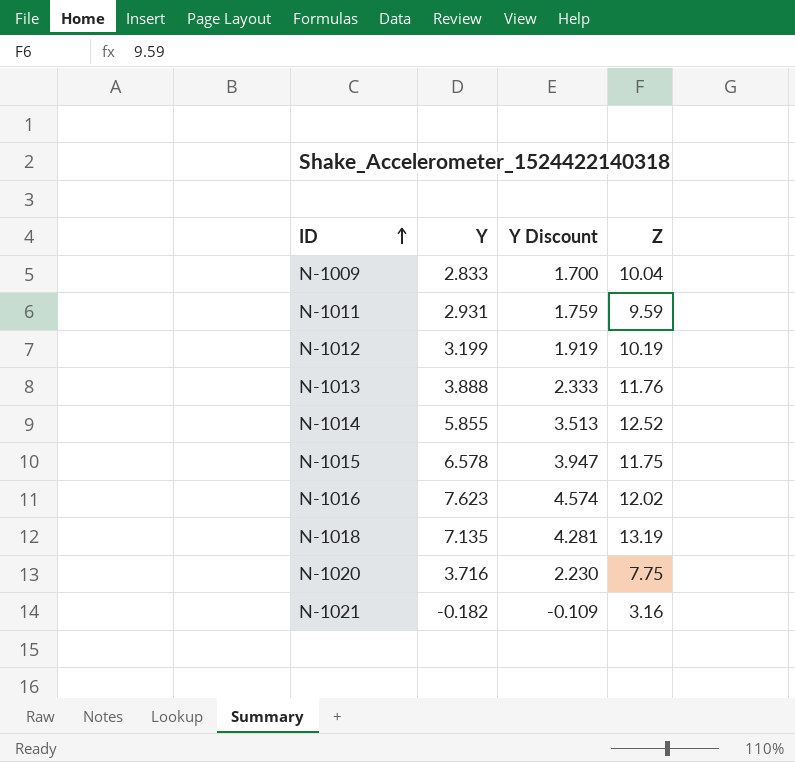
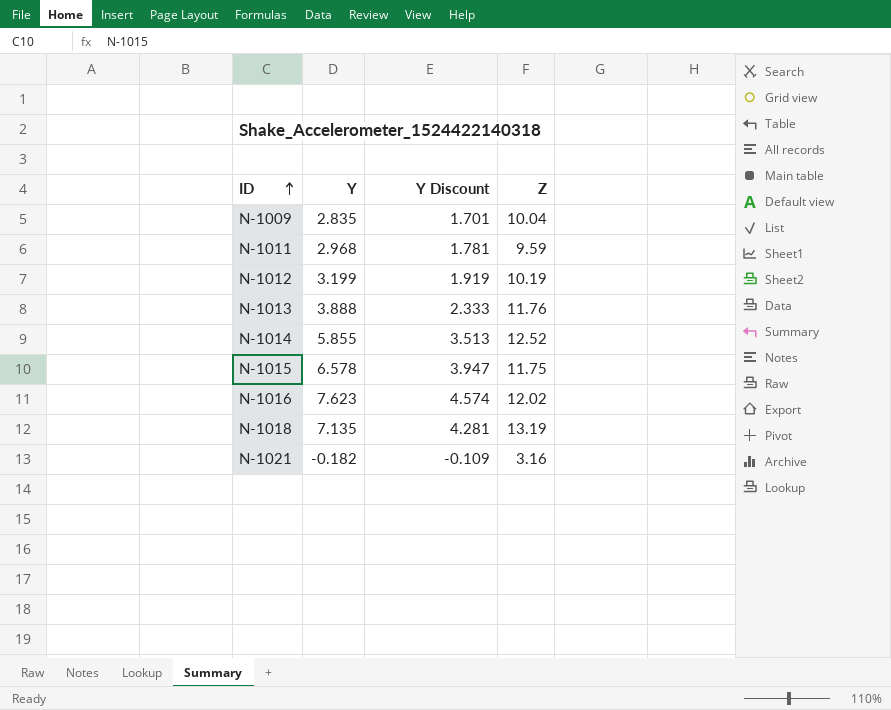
row N-1020: 3.716 | 2.230 | 7.75 -> none
N-1009 | Y: 2.833 -> 2.835
N-1009 | Y Discount: 1.700 -> 1.701
N-1011 | Y: 2.931 -> 2.968
N-1011 | Y Discount: 1.759 -> 1.781

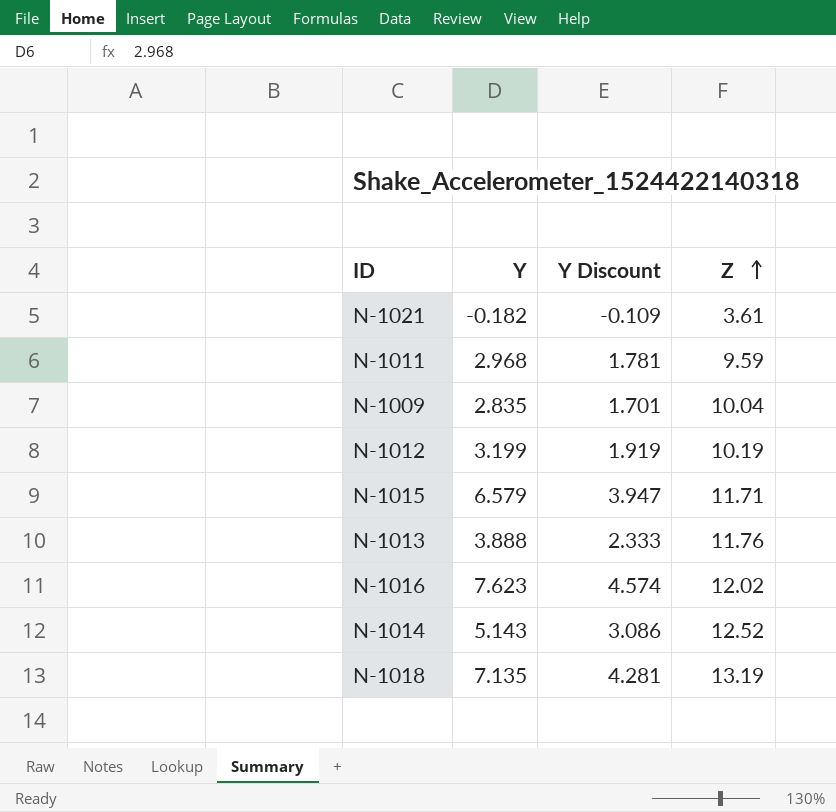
row order: ID ascending -> Z ascending
N-1021 | Z: 3.16 -> 3.61
N-1015 | Y: 6.578 -> 6.579
N-1015 | Z: 11.75 -> 11.71
N-1014 | Y: 5.855 -> 5.143
N-1014 | Y Discount: 3.513 -> 3.086

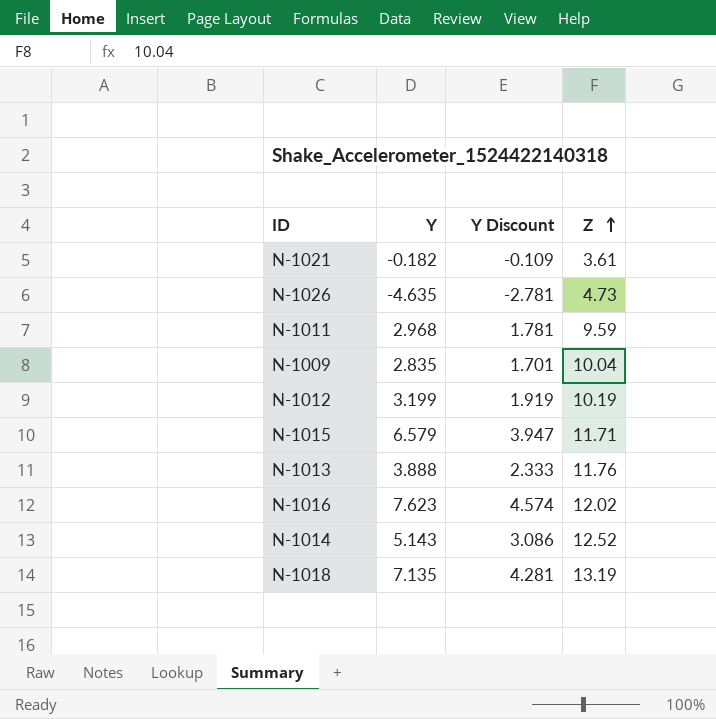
row N-1026: none -> -4.635 | -2.781 | 4.73

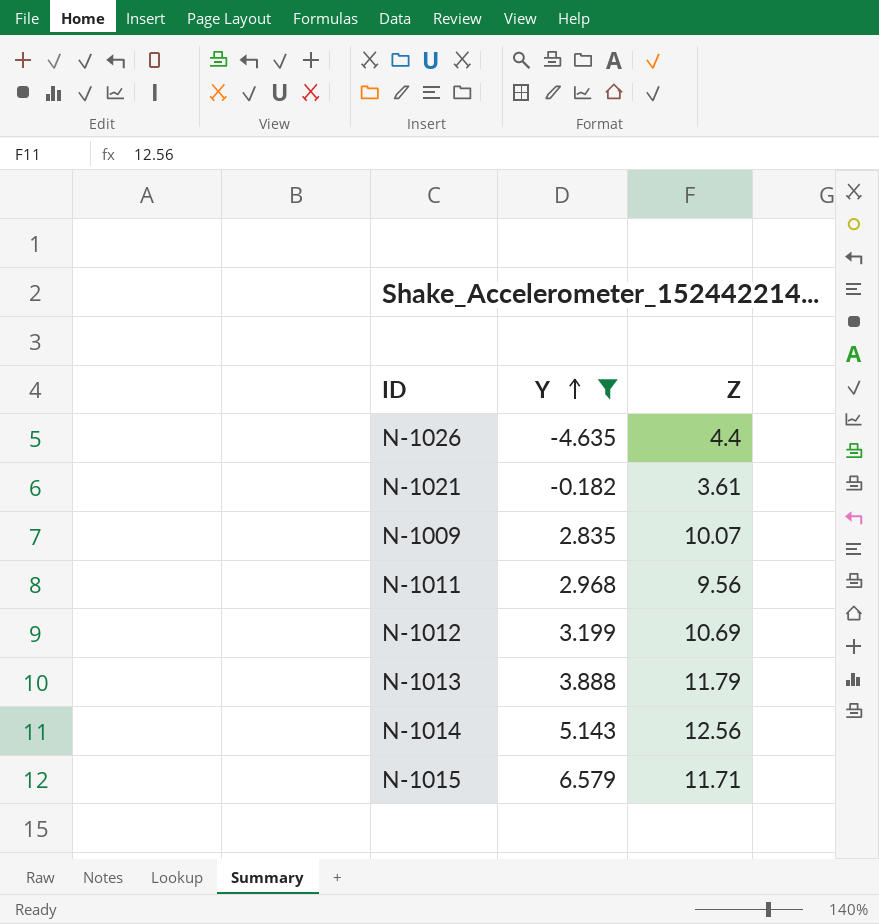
filter: none -> Y <= 6.579
row order: Z ascending -> Y ascending
column Y Discount | formula: [Y] * 0.6 -> none
N-1026 | Z: 4.73 -> 4.4
N-1009 | Z: 10.04 -> 10.07
N-1011 | Z: 9.59 -> 9.56
N-1012 | Z: 10.19 -> 10.69
N-1013 | Z: 11.76 -> 11.79
N-1014 | Z: 12.52 -> 12.56

